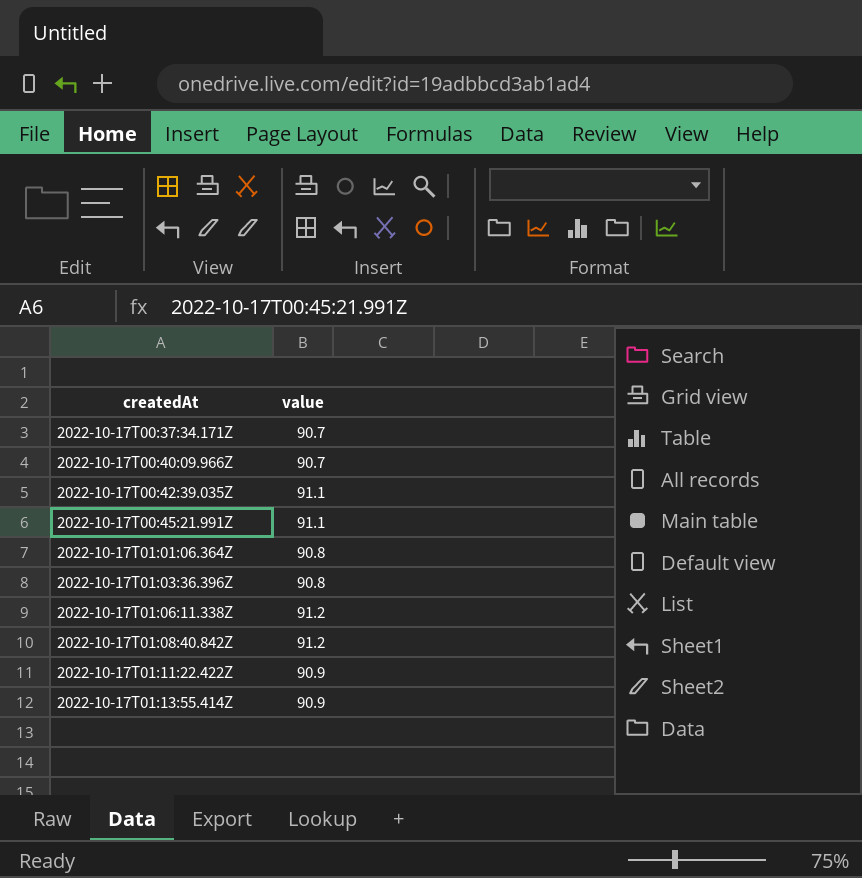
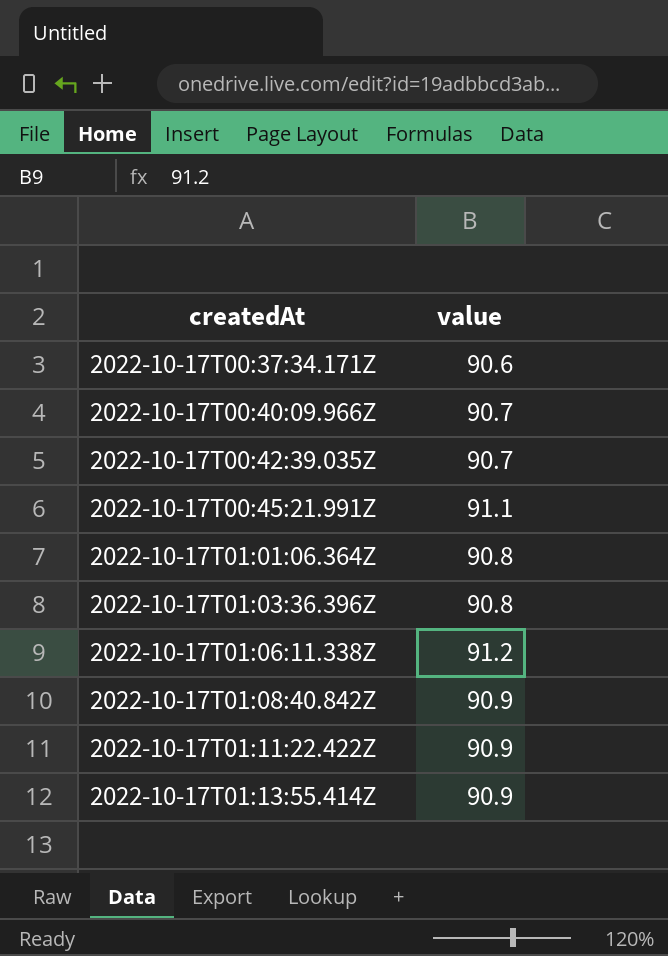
2022-10-17T00:37:34.171Z | value: 90.7 -> 90.6
2022-10-17T00:42:39.035Z | value: 91.1 -> 90.7
2022-10-17T01:08:40.842Z | value: 91.2 -> 90.9

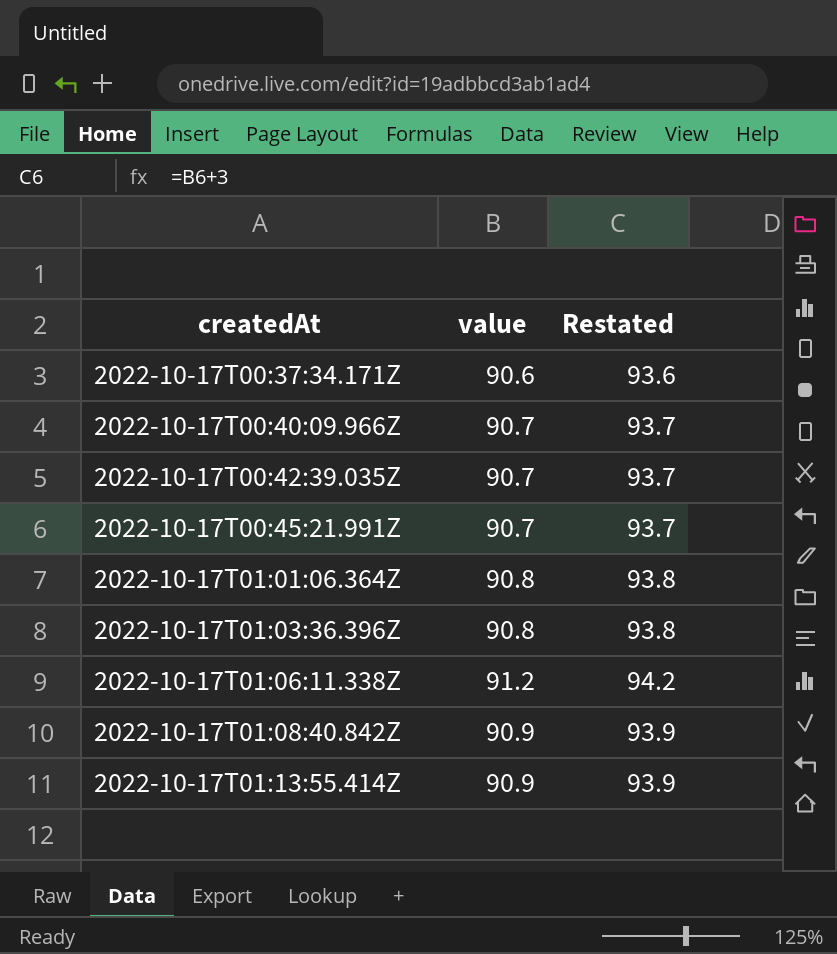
column Restated | formula: none -> [value] + 3
row 2022-10-17T01:11:22.422Z: 90.9 -> none
2022-10-17T00:45:21.991Z | value: 91.1 -> 90.7

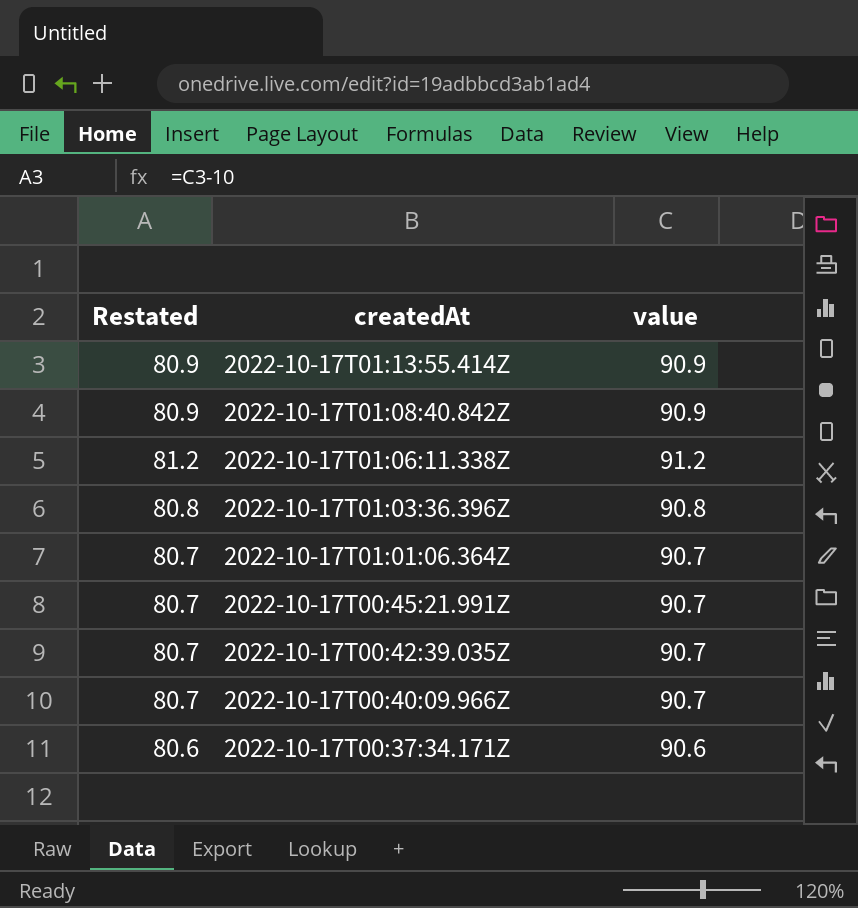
row order: createdAt ascending -> createdAt descending
column Restated | formula: [value] + 3 -> [value] - 10
column Restated | position: 3 -> 1
2022-10-17T01:01:06.364Z | value: 90.8 -> 90.7

